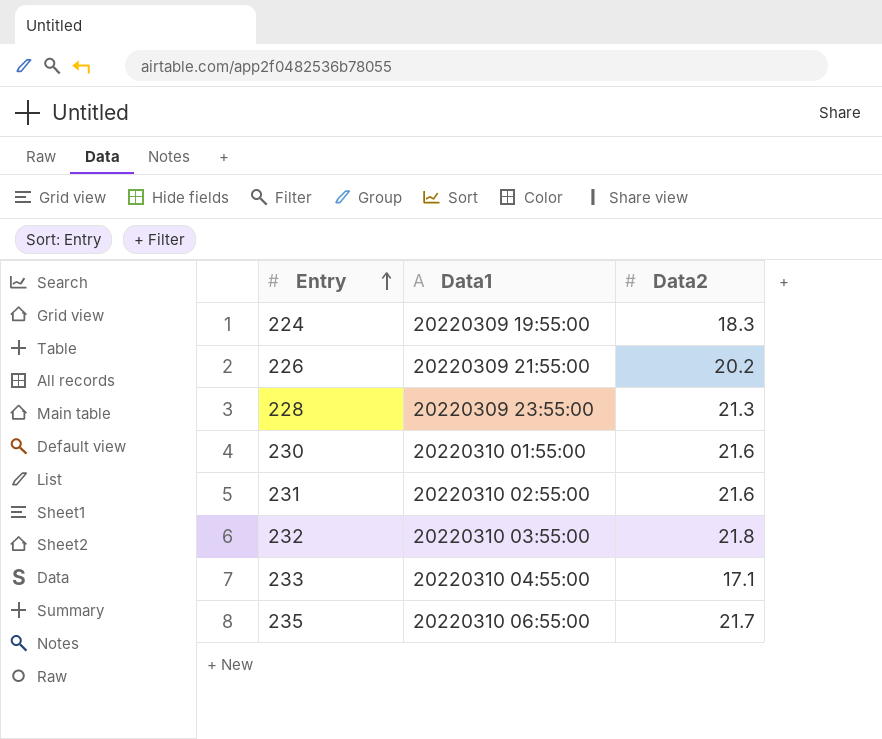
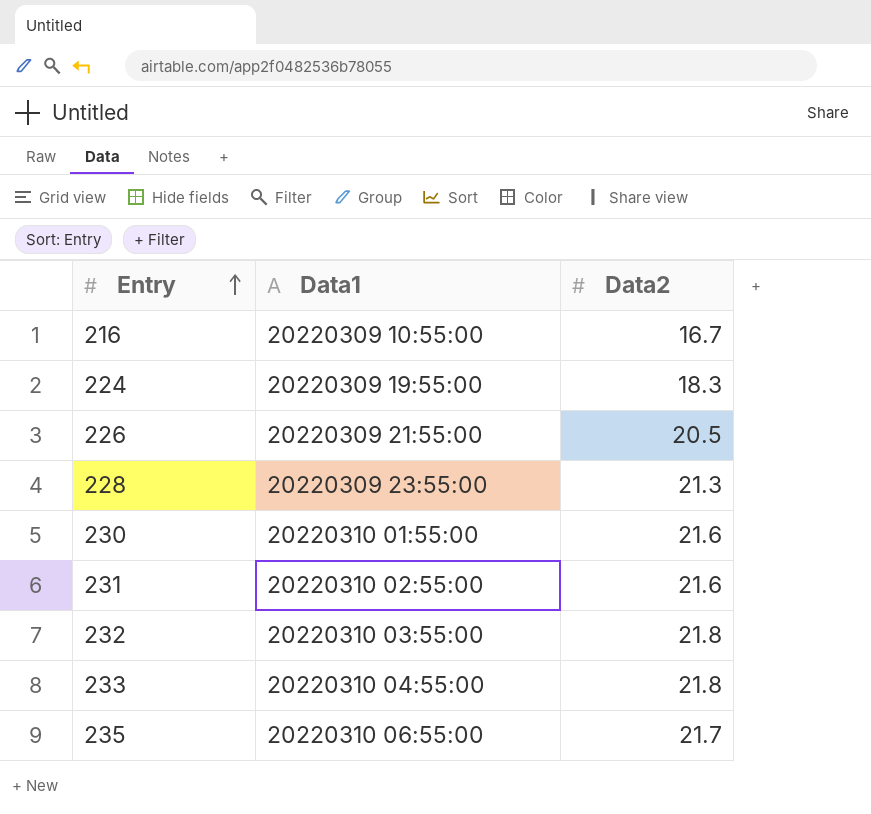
row 216: none -> 20220309 10:55:00 | 16.7
226 | Data2: 20.2 -> 20.5
233 | Data2: 17.1 -> 21.8

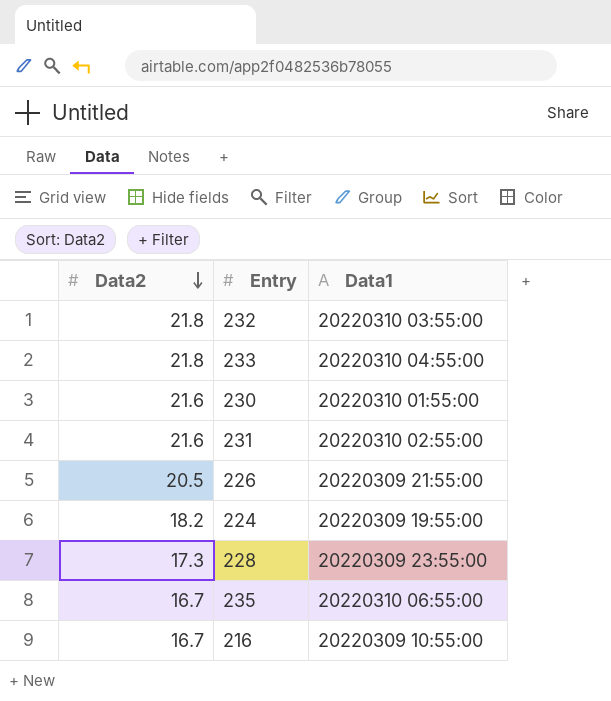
row order: Entry ascending -> Data2 descending
column Data2 | position: 3 -> 1
224 | Data2: 18.3 -> 18.2
228 | Data2: 21.3 -> 17.3
235 | Data2: 21.7 -> 16.7

